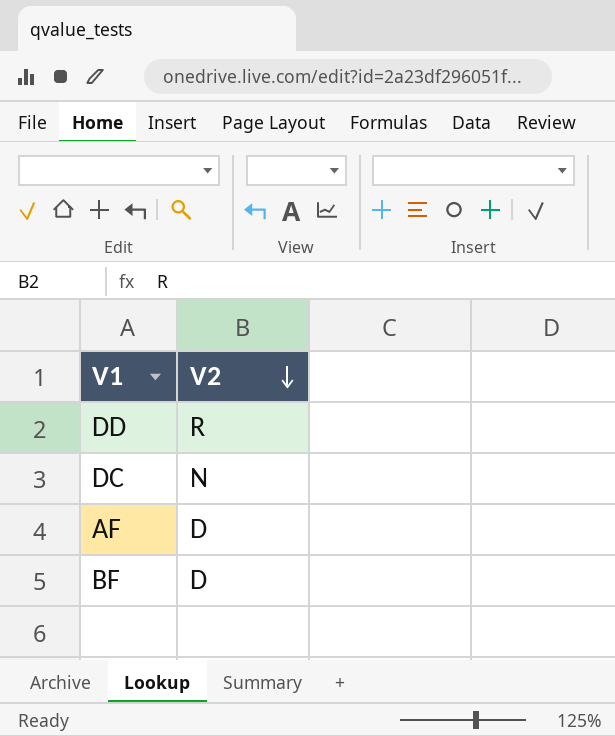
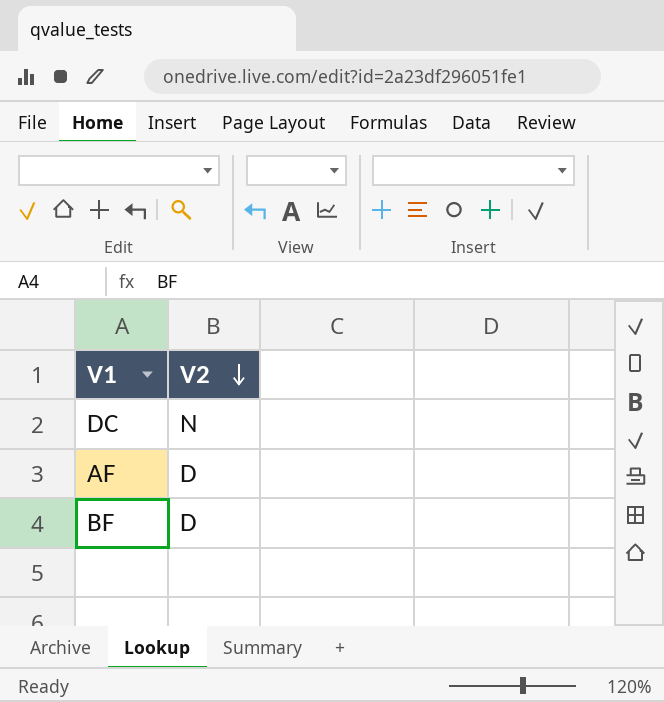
row DD: R -> none

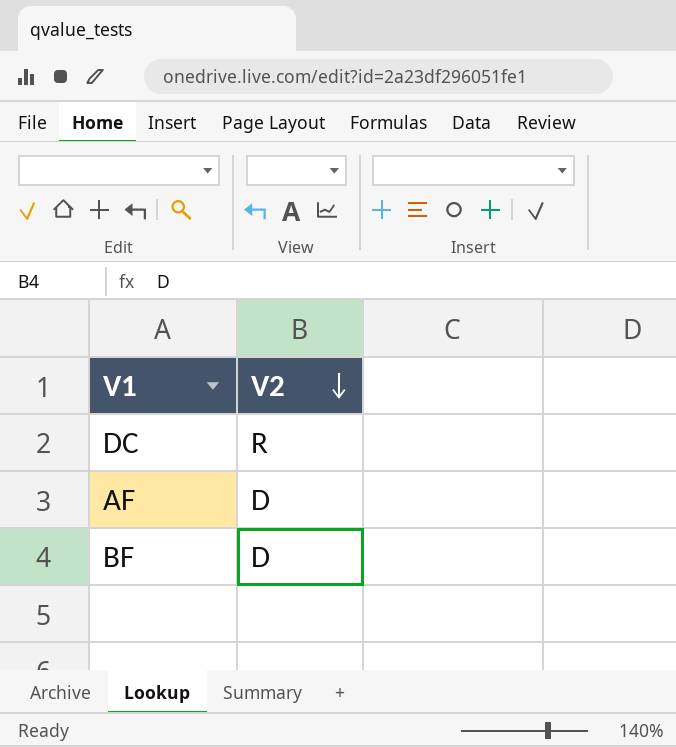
DC | V2: N -> R

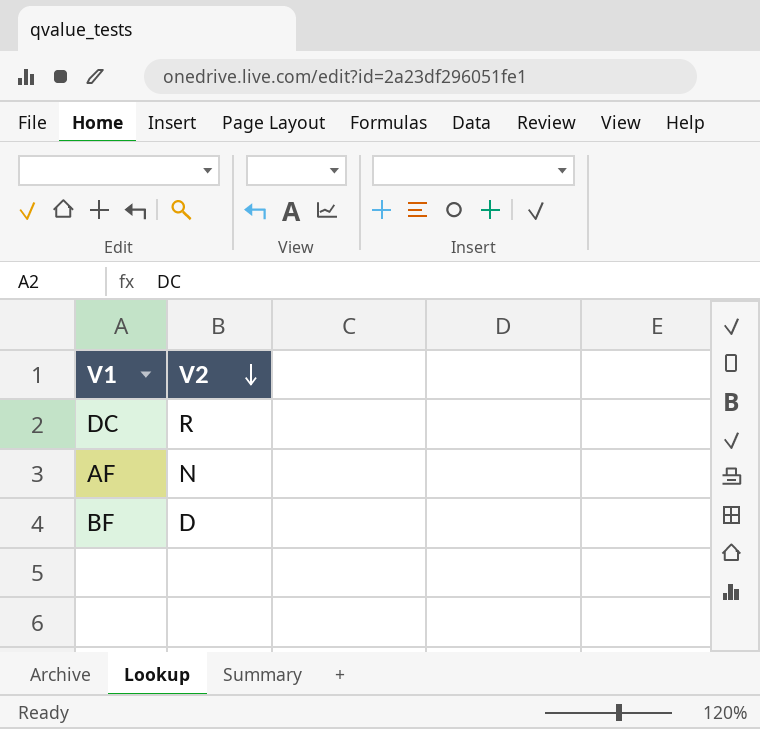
AF | V2: D -> N

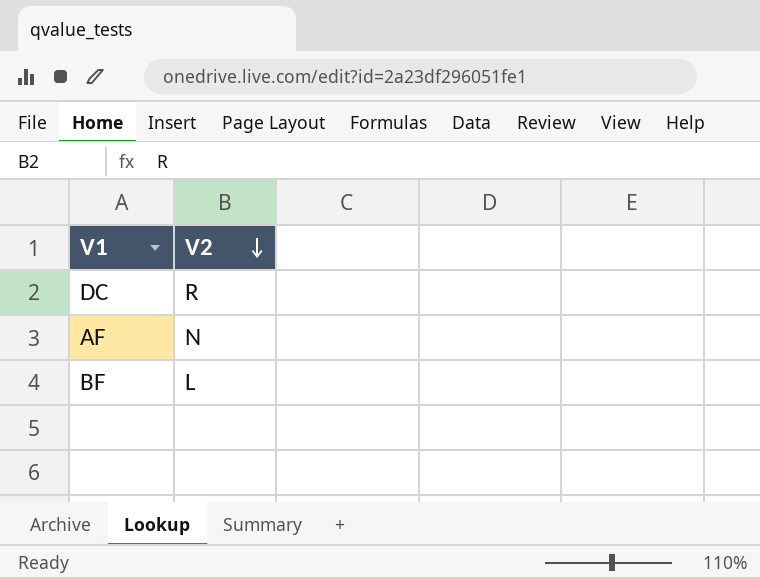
BF | V2: D -> L

